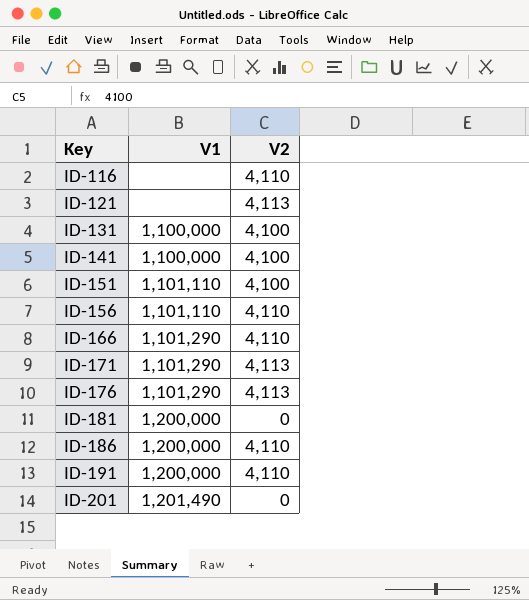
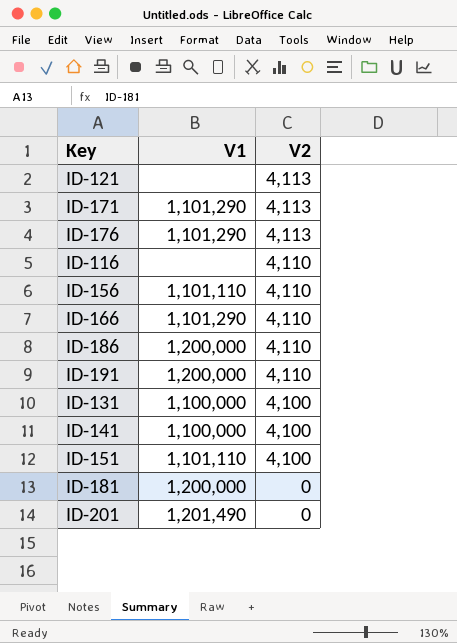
row order: Key ascending -> V2 descending

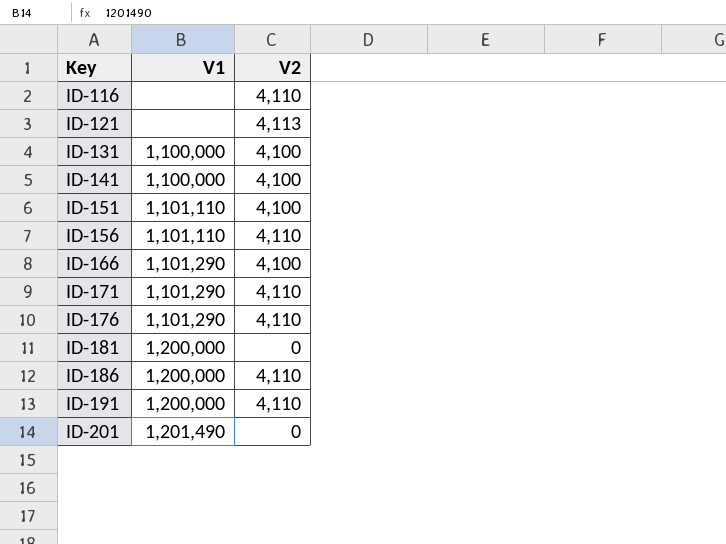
row order: V2 descending -> Key ascending
ID-166 | V2: 4,110 -> 4,100
ID-171 | V2: 4,113 -> 4,110
ID-176 | V2: 4,113 -> 4,110

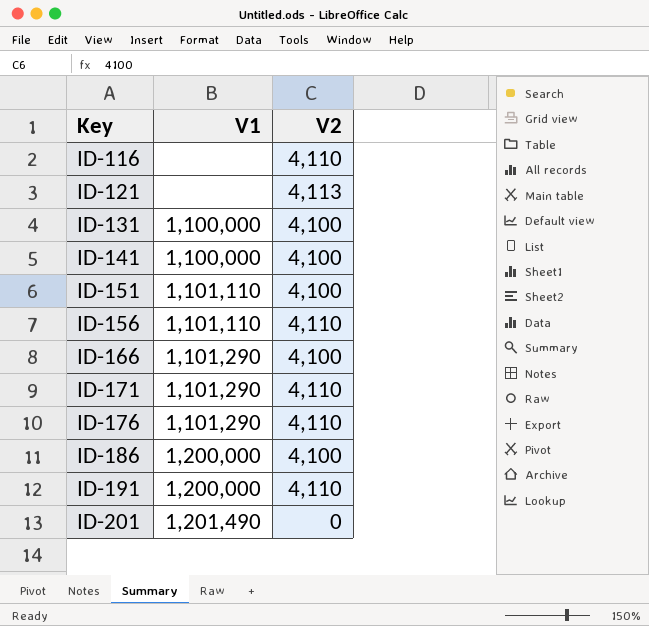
row ID-181: 1,200,000 | 0 -> none
ID-186 | V2: 4,110 -> 4,100

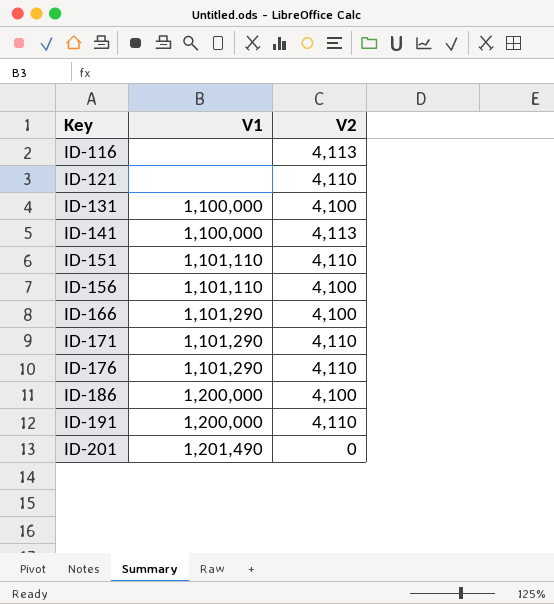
ID-116 | V2: 4,110 -> 4,113
ID-121 | V2: 4,113 -> 4,110
ID-141 | V2: 4,100 -> 4,113
ID-151 | V2: 4,100 -> 4,110
ID-156 | V2: 4,110 -> 4,100

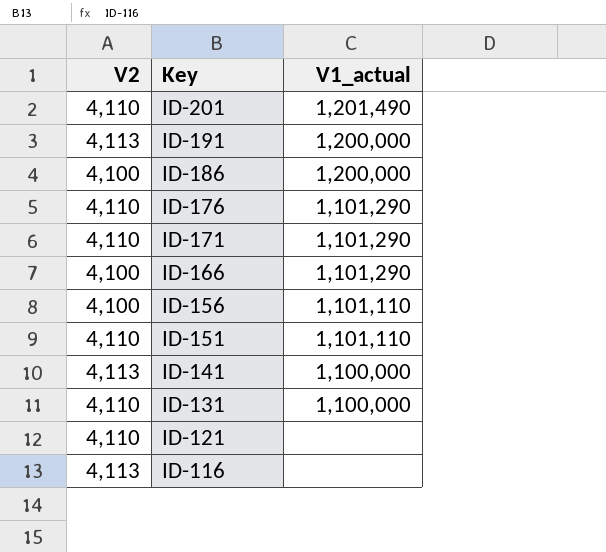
row order: Key ascending -> Key descending
column V2 | position: 3 -> 1
column name: V1 -> V1_actual
ID-201 | V2: 0 -> 4,110
ID-191 | V2: 4,110 -> 4,113
ID-131 | V2: 4,100 -> 4,110

